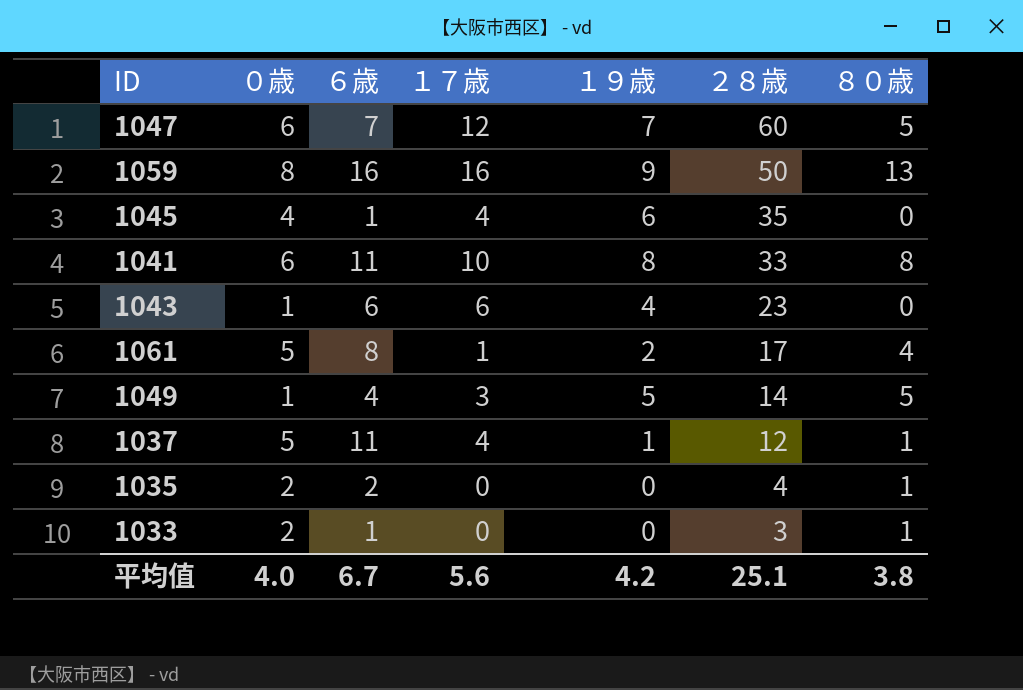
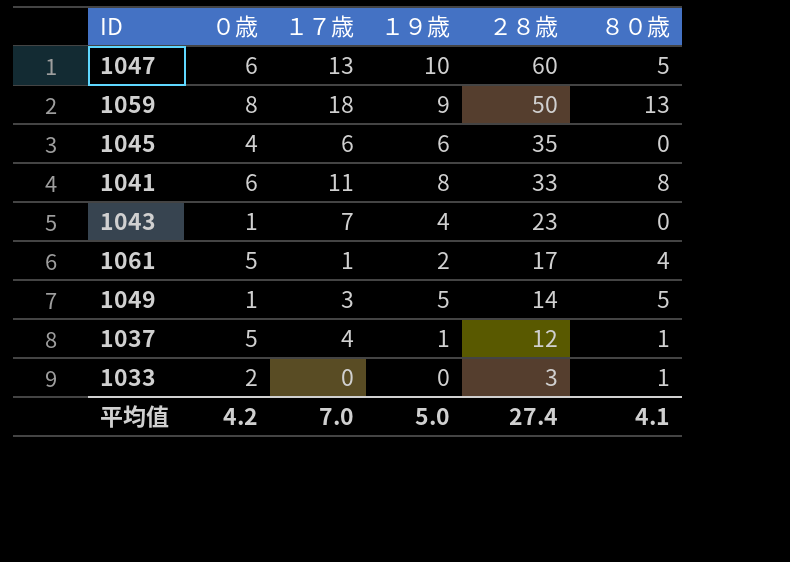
column ６歳 | position: 3 -> none
row 1035: 2 | 2 | 0 | 0 | 4 | 1 -> none
1047 | １７歳: 12 -> 13
1047 | １９歳: 7 -> 10
1059 | １７歳: 16 -> 18
1045 | １７歳: 4 -> 6
1041 | １７歳: 10 -> 11
1043 | １７歳: 6 -> 7
平均值 | ０歳: 4.0 -> 4.2
平均值 | １７歳: 5.6 -> 7.0
平均值 | １９歳: 4.2 -> 5.0
平均值 | ２８歳: 25.1 -> 27.4
平均值 | ８０歳: 3.8 -> 4.1

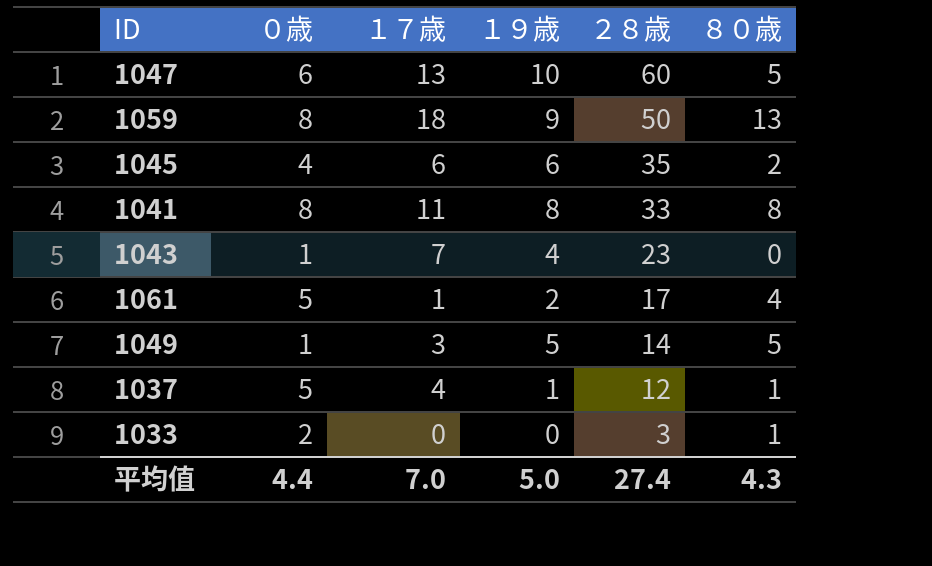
1045 | ８０歳: 0 -> 2
1041 | ０歳: 6 -> 8
平均值 | ０歳: 4.2 -> 4.4
平均值 | ８０歳: 4.1 -> 4.3

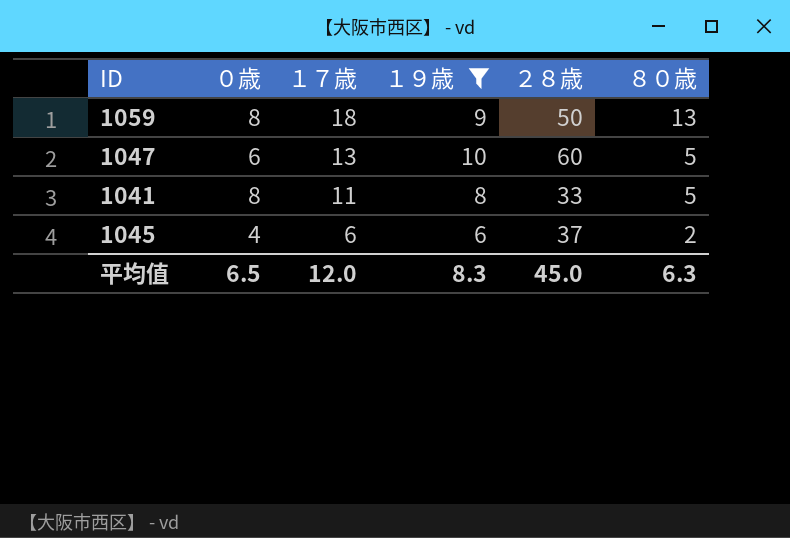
filter: none -> １９歳 >= 6
row order: ２８歳 descending -> １７歳 descending
1041 | ８０歳: 8 -> 5
1045 | ２８歳: 35 -> 37
平均值 | ０歳: 4.4 -> 6.5
平均值 | １７歳: 7.0 -> 12.0
平均值 | １９歳: 5.0 -> 8.3
平均值 | ２８歳: 27.4 -> 45.0
平均值 | ８０歳: 4.3 -> 6.3

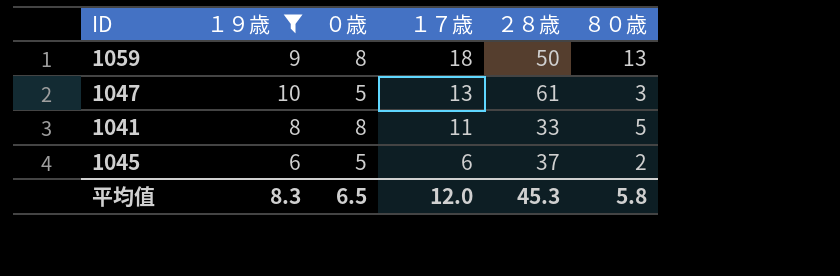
column １９歳 | position: 4 -> 2
1047 | ０歳: 6 -> 5
1047 | ２８歳: 60 -> 61
1047 | ８０歳: 5 -> 3
1045 | ０歳: 4 -> 5
平均值 | ２８歳: 45.0 -> 45.3
平均值 | ８０歳: 6.3 -> 5.8

